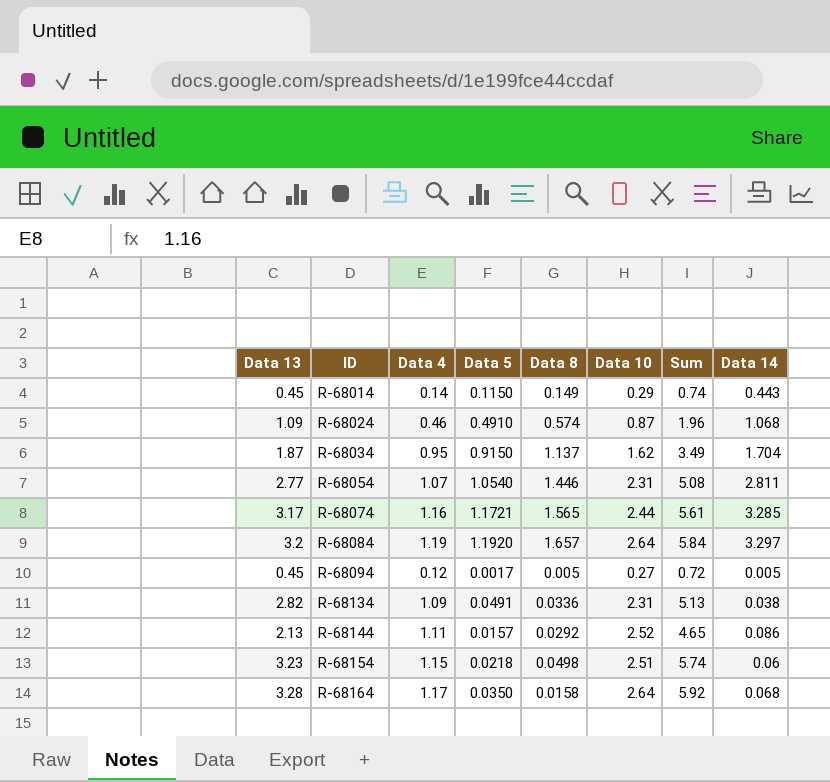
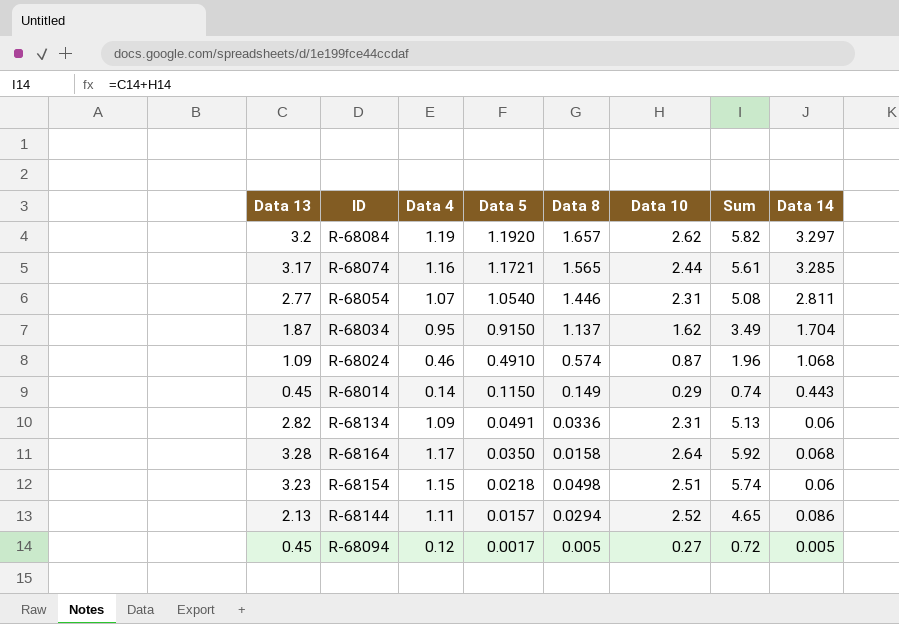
row order: ID ascending -> Data 5 descending
R-68084 | Data 10: 2.64 -> 2.62
R-68084 | Sum: 5.84 -> 5.82
R-68134 | Data 14: 0.038 -> 0.06
R-68144 | Data 8: 0.0292 -> 0.0294

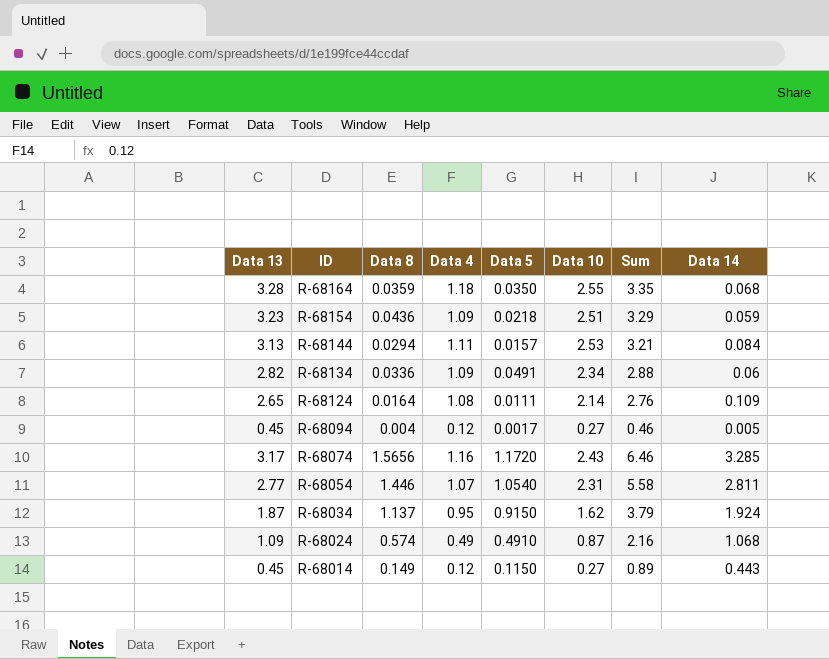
row order: Data 5 descending -> ID descending
column Data 8 | position: 5 -> 3
column Sum | formula: [Data 13] + [Data 10] -> [Data 13] + [Data 14]
row R-68084: 3.2 | 1.19 | 1.1920 | 1.657 | 2.62 | 5.82 | 3.297 -> none
R-68164 | Data 8: 0.0158 -> 0.0359
R-68164 | Data 4: 1.17 -> 1.18
R-68164 | Data 10: 2.64 -> 2.55
R-68154 | Data 8: 0.0498 -> 0.0436
R-68154 | Data 4: 1.15 -> 1.09
R-68154 | Data 14: 0.06 -> 0.059
R-68144 | Data 13: 2.13 -> 3.13
R-68144 | Data 10: 2.52 -> 2.53
R-68144 | Data 14: 0.086 -> 0.084
R-68134 | Data 10: 2.31 -> 2.34
row R-68124: none -> 2.65 | 0.0164 | 1.08 | 0.0111 | 2.14 | 2.76 | 0.109
R-68094 | Data 8: 0.005 -> 0.004
R-68074 | Data 8: 1.565 -> 1.5656
R-68074 | Data 5: 1.1721 -> 1.1720
R-68074 | Data 10: 2.44 -> 2.43
R-68034 | Data 14: 1.704 -> 1.924
R-68024 | Data 4: 0.46 -> 0.49
R-68014 | Data 4: 0.14 -> 0.12
R-68014 | Data 10: 0.29 -> 0.27

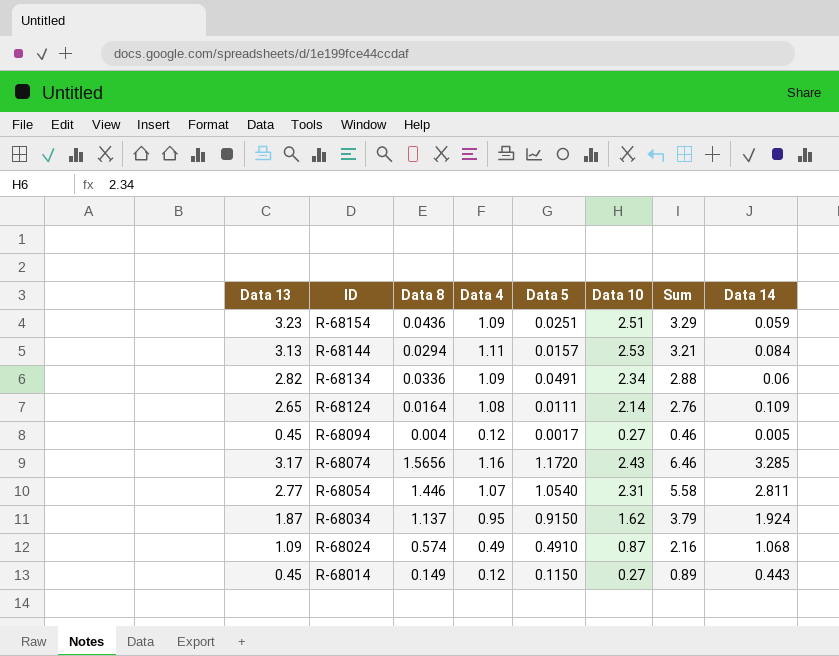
row R-68164: 3.28 | 0.0359 | 1.18 | 0.0350 | 2.55 | 3.35 | 0.068 -> none
R-68154 | Data 5: 0.0218 -> 0.0251

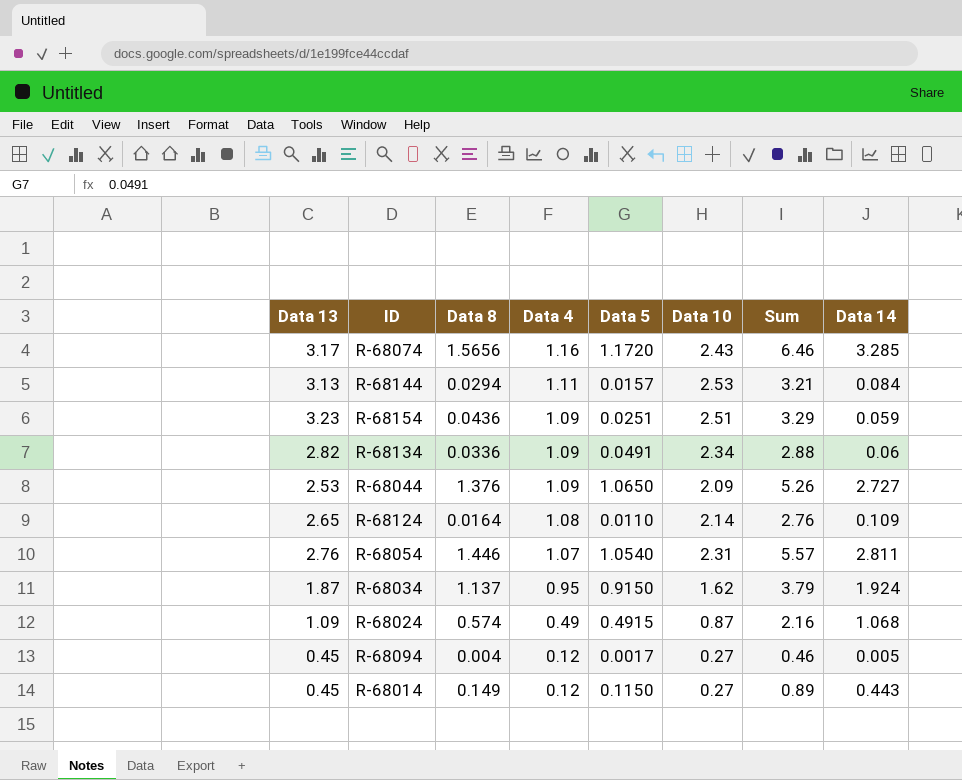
row order: ID descending -> Data 4 descending
row R-68044: none -> 2.53 | 1.376 | 1.09 | 1.0650 | 2.09 | 5.26 | 2.727
R-68124 | Data 5: 0.0111 -> 0.0110
R-68054 | Data 13: 2.77 -> 2.76
R-68054 | Sum: 5.58 -> 5.57
R-68024 | Data 5: 0.4910 -> 0.4915

